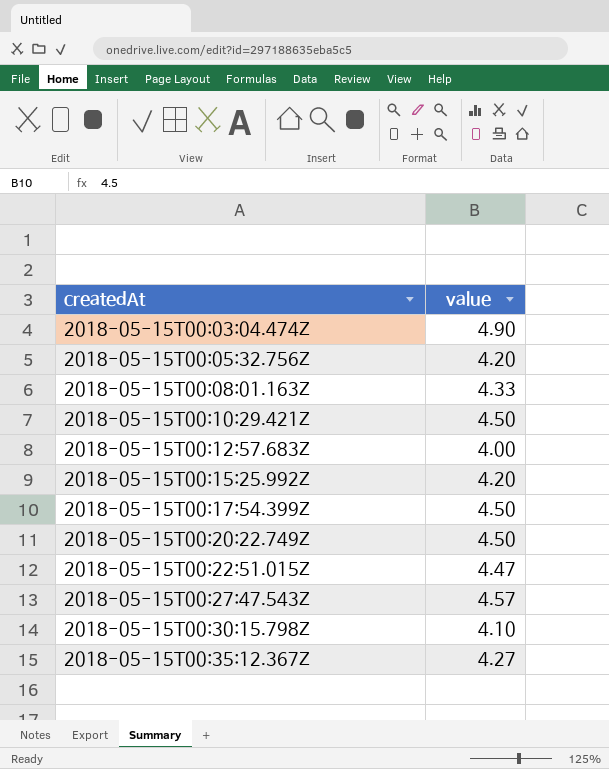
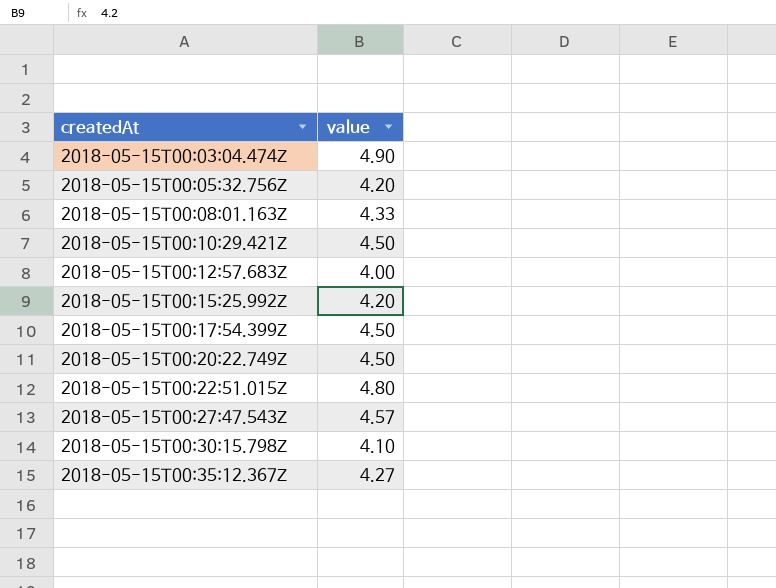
2018-05-15T00:22:51.015Z | value: 4.47 -> 4.80

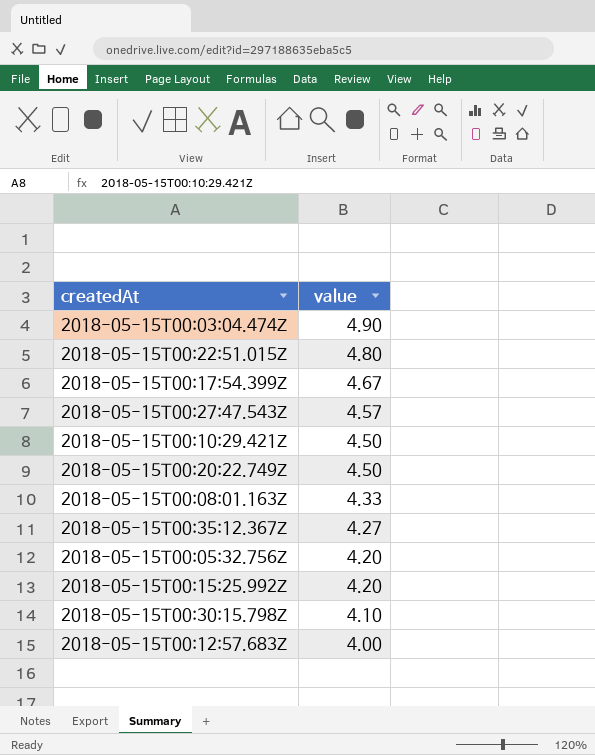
row order: createdAt ascending -> value descending
2018-05-15T00:17:54.399Z | value: 4.50 -> 4.67

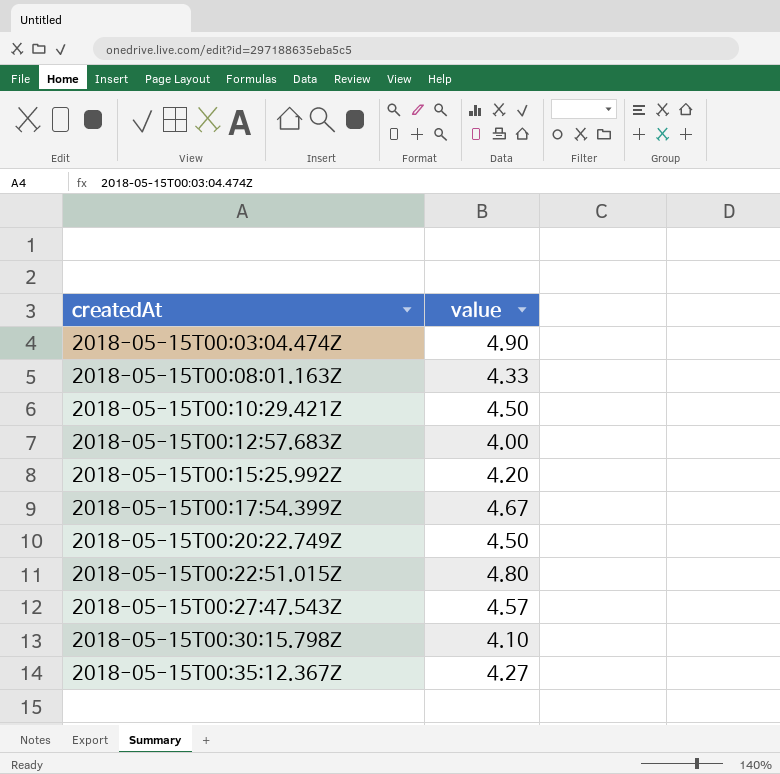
row order: value descending -> createdAt ascending
row 2018-05-15T00:05:32.756Z: 4.20 -> none

